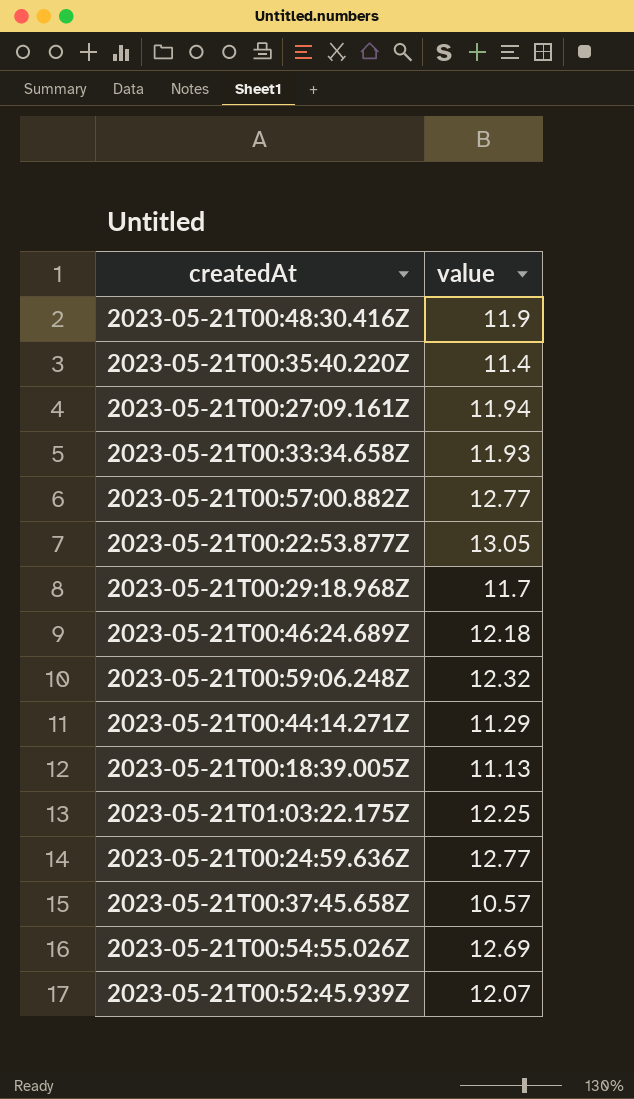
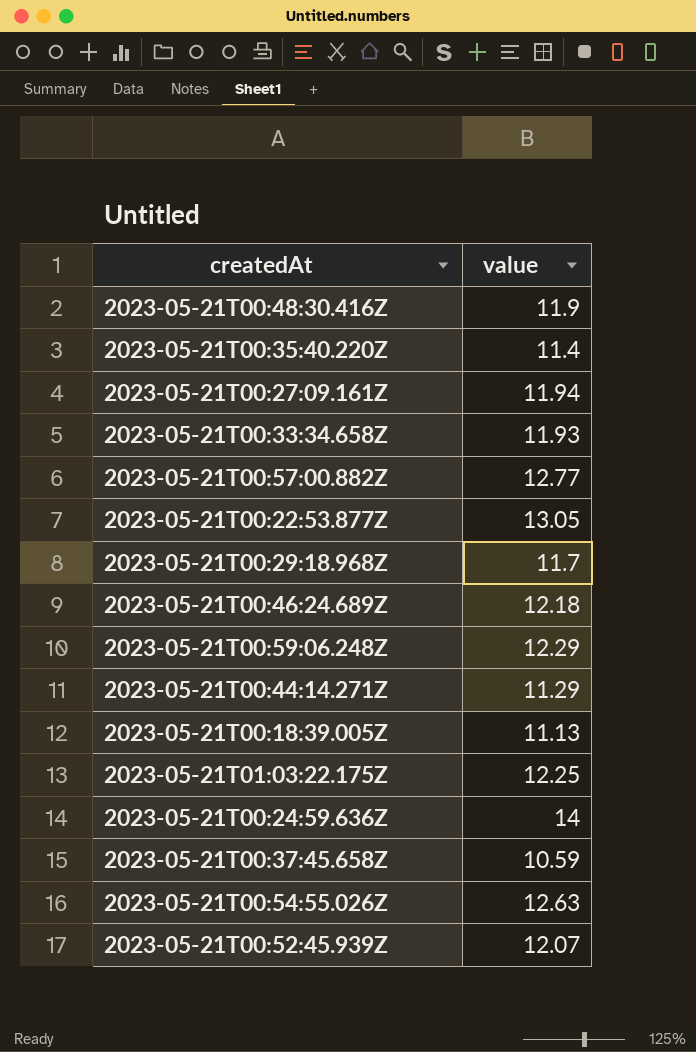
2023-05-21T00:59:06.248Z | value: 12.32 -> 12.29
2023-05-21T00:24:59.636Z | value: 12.77 -> 14
2023-05-21T00:37:45.658Z | value: 10.57 -> 10.59
2023-05-21T00:54:55.026Z | value: 12.69 -> 12.63

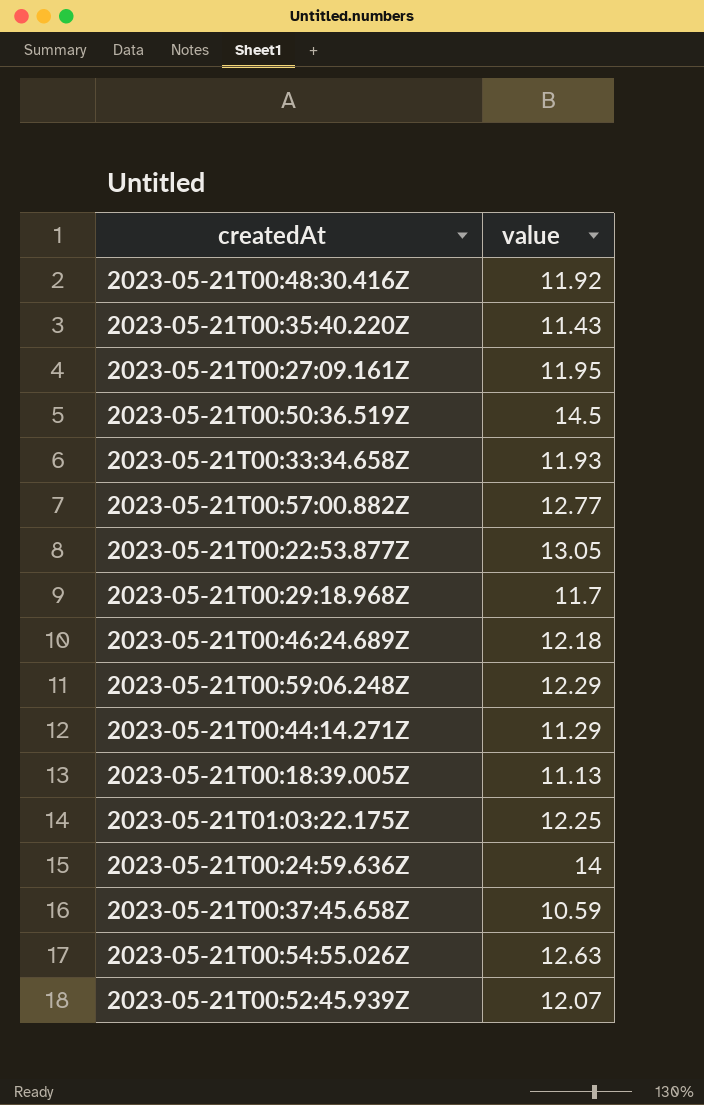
2023-05-21T00:48:30.416Z | value: 11.9 -> 11.92
2023-05-21T00:35:40.220Z | value: 11.4 -> 11.43
2023-05-21T00:27:09.161Z | value: 11.94 -> 11.95
row 2023-05-21T00:50:36.519Z: none -> 14.5

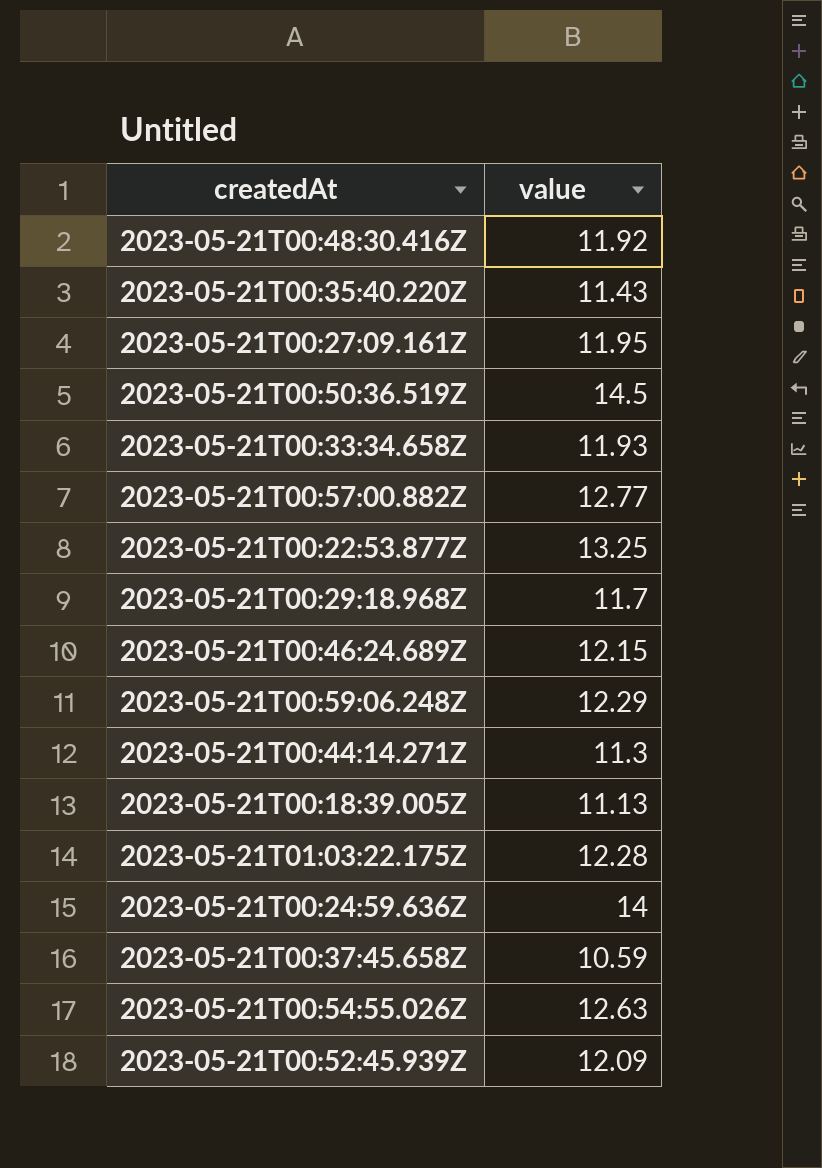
2023-05-21T00:22:53.877Z | value: 13.05 -> 13.25
2023-05-21T00:46:24.689Z | value: 12.18 -> 12.15
2023-05-21T00:44:14.271Z | value: 11.29 -> 11.3
2023-05-21T01:03:22.175Z | value: 12.25 -> 12.28
2023-05-21T00:52:45.939Z | value: 12.07 -> 12.09

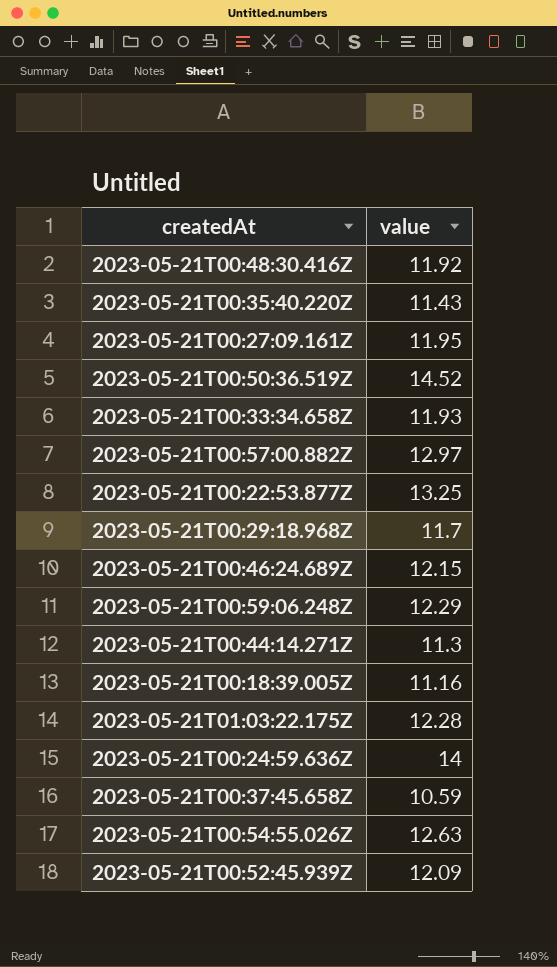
2023-05-21T00:50:36.519Z | value: 14.5 -> 14.52
2023-05-21T00:57:00.882Z | value: 12.77 -> 12.97
2023-05-21T00:18:39.005Z | value: 11.13 -> 11.16

